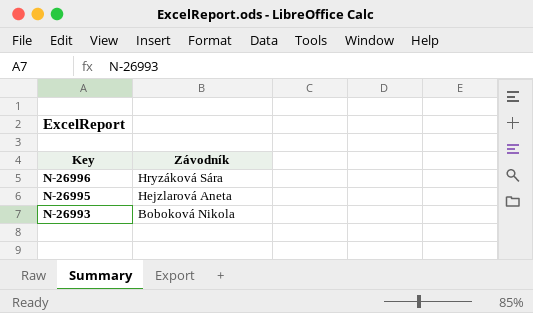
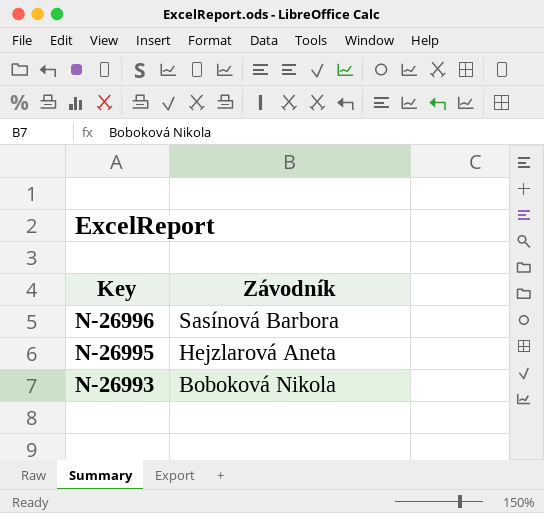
N-26996 | Závodník: Hryzáková Sára -> Sasínová Barbora

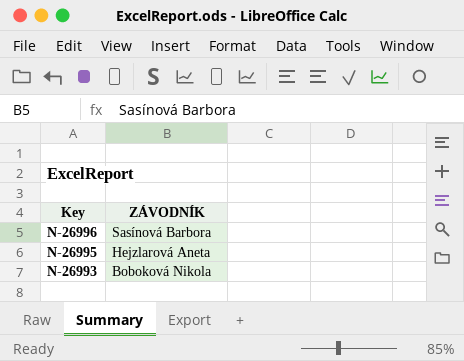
column name: Závodník -> ZÁVODNÍK

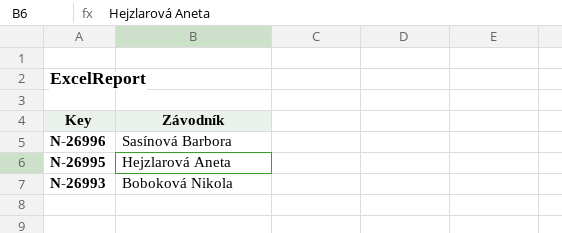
column name: ZÁVODNÍK -> Závodník

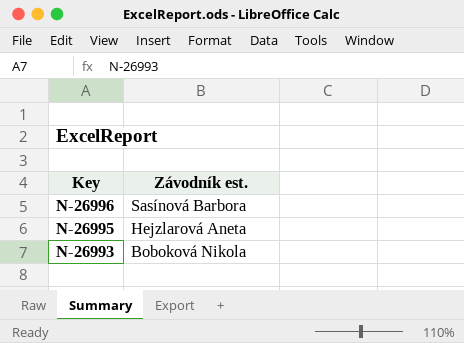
column name: Závodník -> Závodník est.

